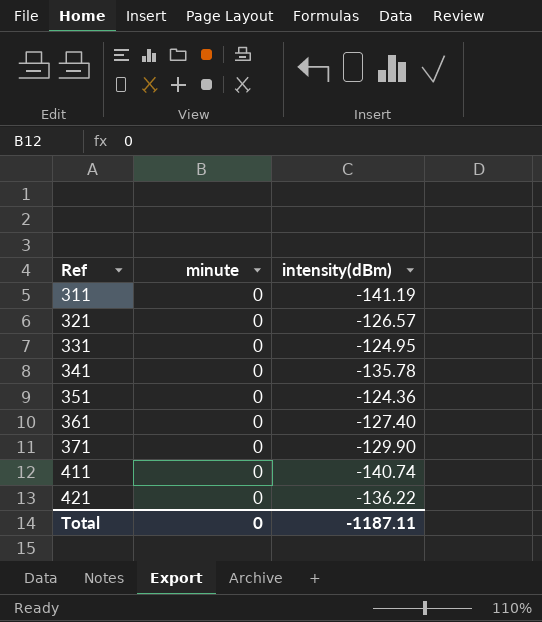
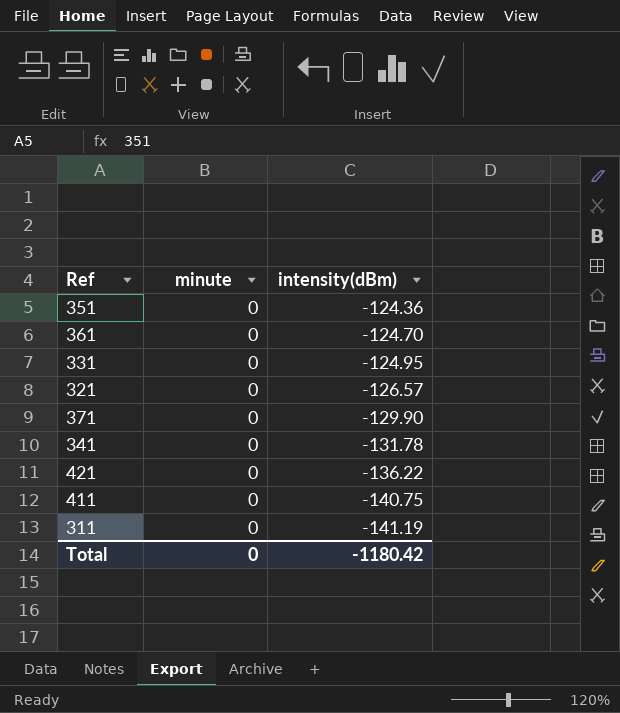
row order: Ref ascending -> intensity(dBm) descending
361 | intensity(dBm): -127.40 -> -124.70
341 | intensity(dBm): -135.78 -> -131.78
411 | intensity(dBm): -140.74 -> -140.75
Total | intensity(dBm): -1187.11 -> -1180.42

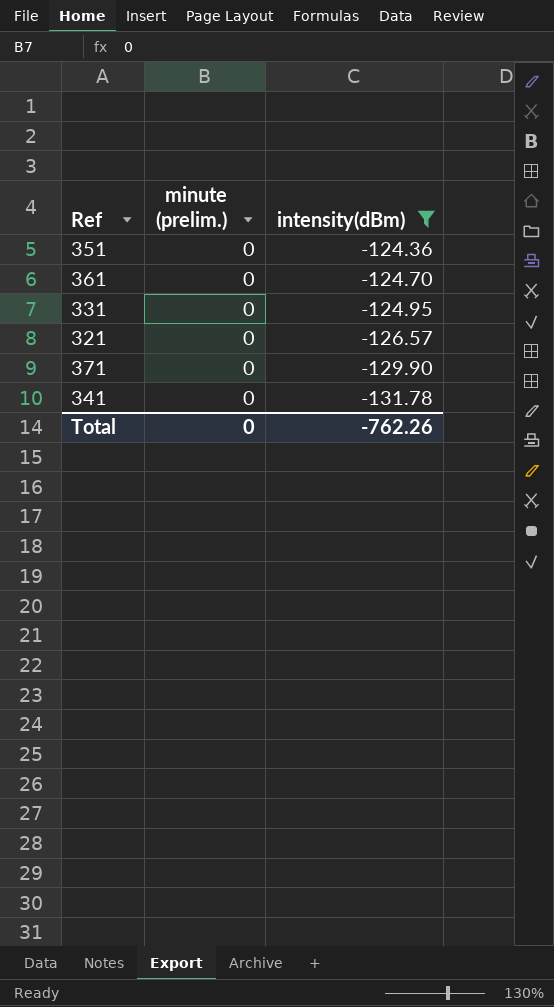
filter: none -> intensity(dBm) >= -131.78
column name: minute -> minute (prelim.)
Total | intensity(dBm): -1180.42 -> -762.26

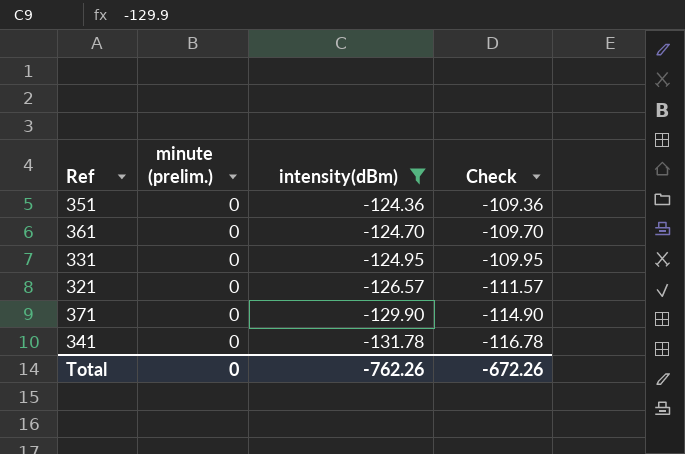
column Check | formula: none -> [intensity(dBm)] + 15

